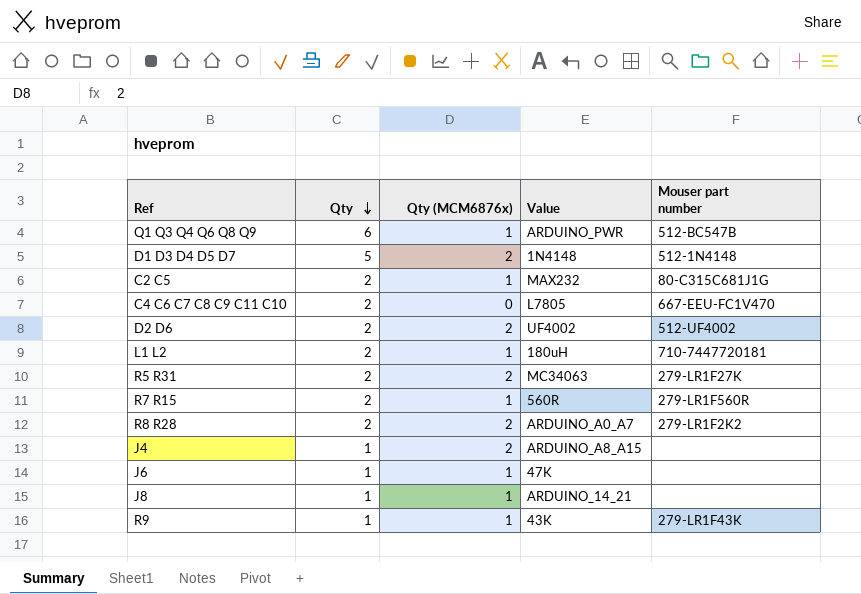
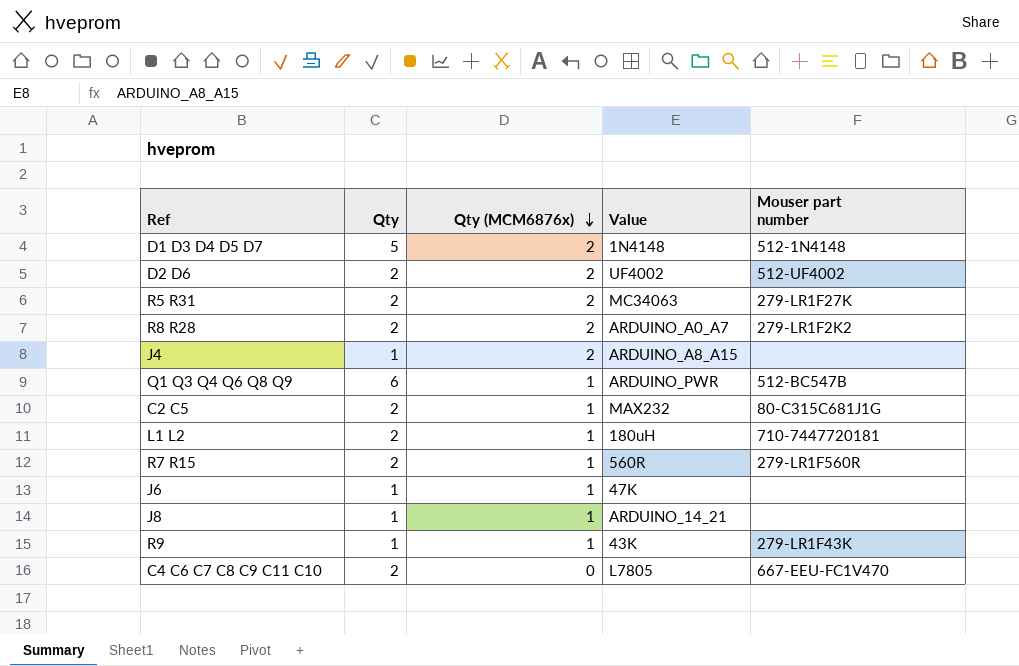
row order: Qty descending -> Qty (MCM6876x) descending

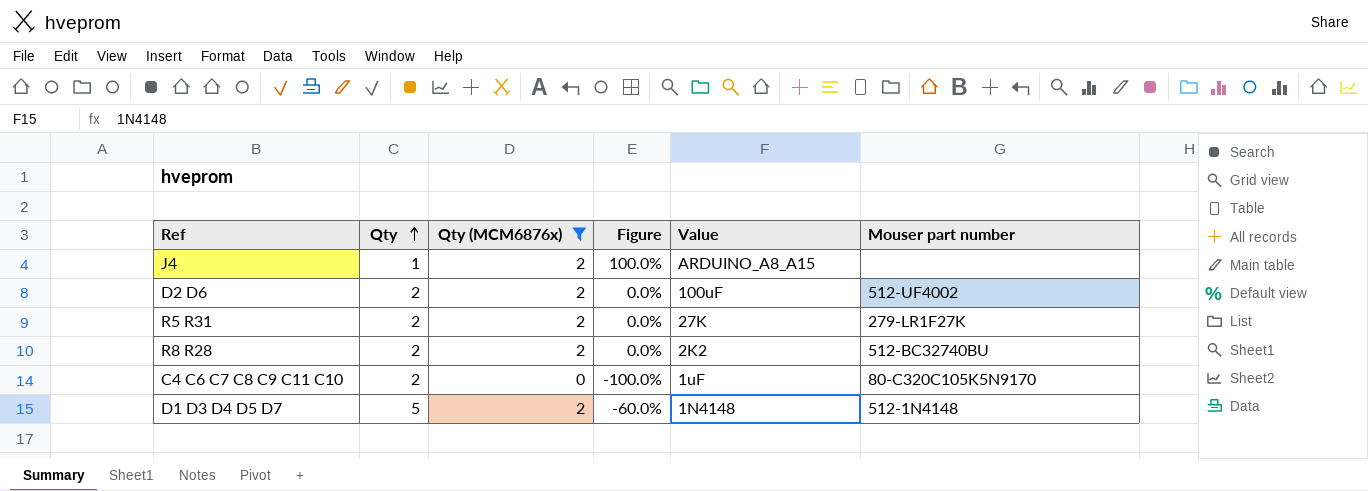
filter: none -> Qty (MCM6876x) != 1
row order: Qty (MCM6876x) descending -> Qty ascending
column Figure | formula: none -> ([Qty (MCM6876x)] - [Qty]) / [Qty]
D2 D6 | Value: UF4002 -> 100uF
R5 R31 | Value: MC34063 -> 27K
R8 R28 | Value: ARDUINO_A0_A7 -> 2K2
R8 R28 | Mouser part number: 279-LR1F2K2 -> 512-BC32740BU
C4 C6 C7 C8 C9 C11 C10 | Value: L7805 -> 1uF
C4 C6 C7 C8 C9 C11 C10 | Mouser part number: 667-EEU-FC1V470 -> 80-C320C105K5N9170

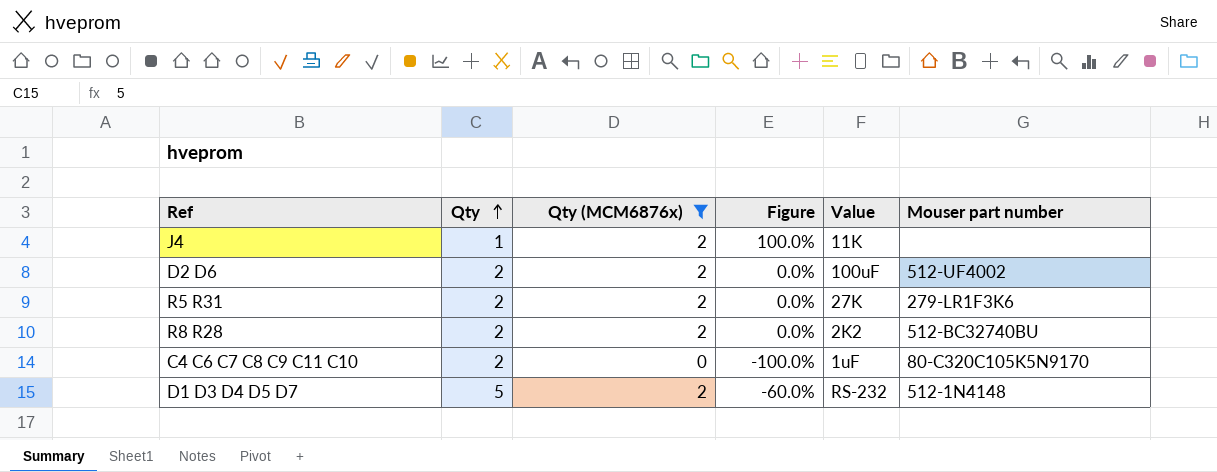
J4 | Value: ARDUINO_A8_A15 -> 11K
R5 R31 | Mouser part number: 279-LR1F27K -> 279-LR1F3K6
D1 D3 D4 D5 D7 | Value: 1N4148 -> RS-232

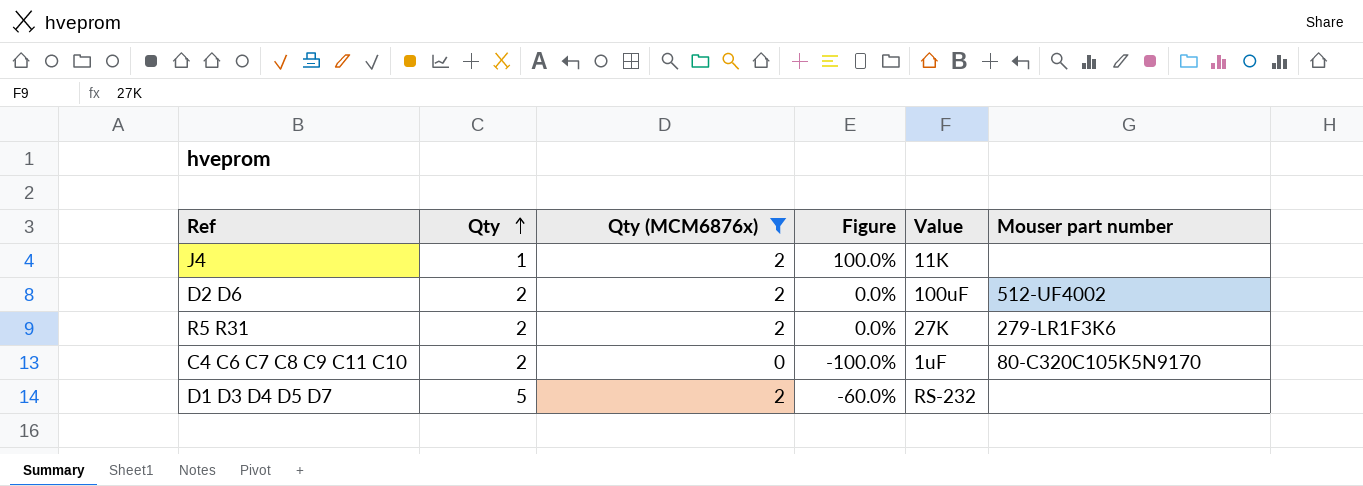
row R8 R28: 2 | 2 | 0.0% | 2K2 | 512-BC32740BU -> none
D1 D3 D4 D5 D7 | Mouser part number: 512-1N4148 -> none

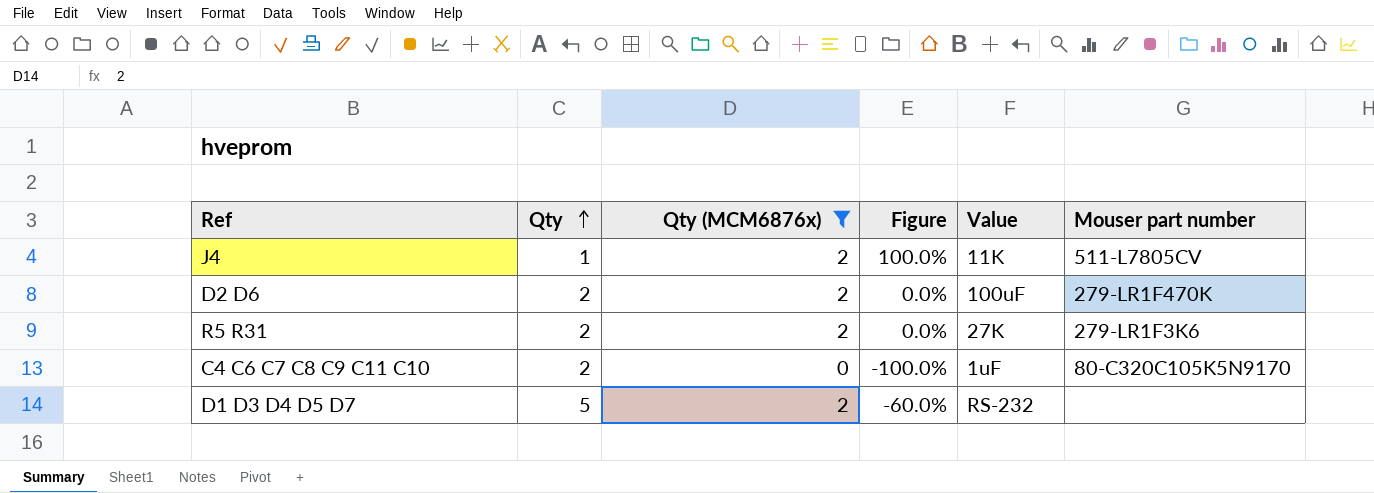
J4 | Mouser part number: none -> 511-L7805CV
D2 D6 | Mouser part number: 512-UF4002 -> 279-LR1F470K

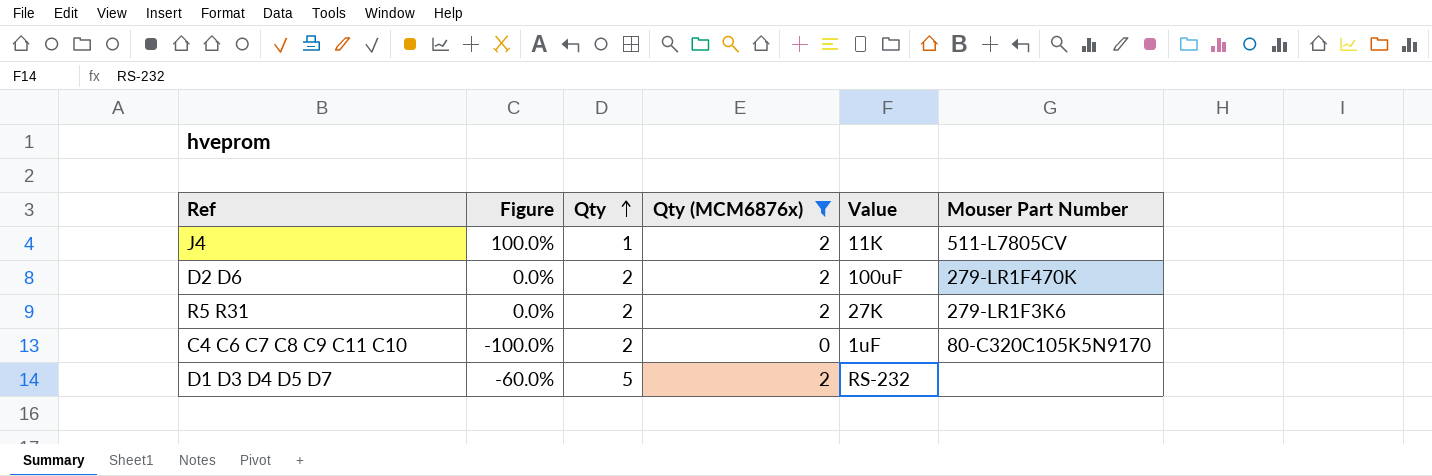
column Figure | position: 4 -> 2
column name: Mouser part number -> Mouser Part Number

